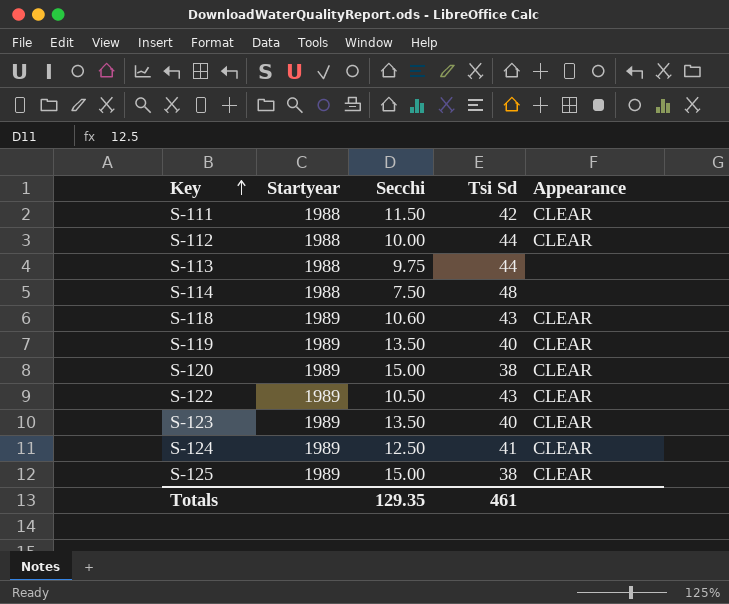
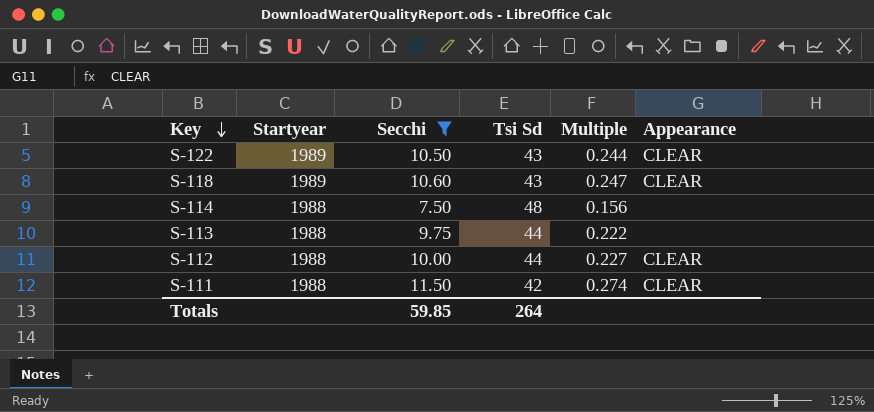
filter: none -> Secchi <= 11.50
row order: Key ascending -> Key descending
column Multiple | formula: none -> [Secchi] / [Tsi Sd]
Totals | Secchi: 129.35 -> 59.85
Totals | Tsi Sd: 461 -> 264

